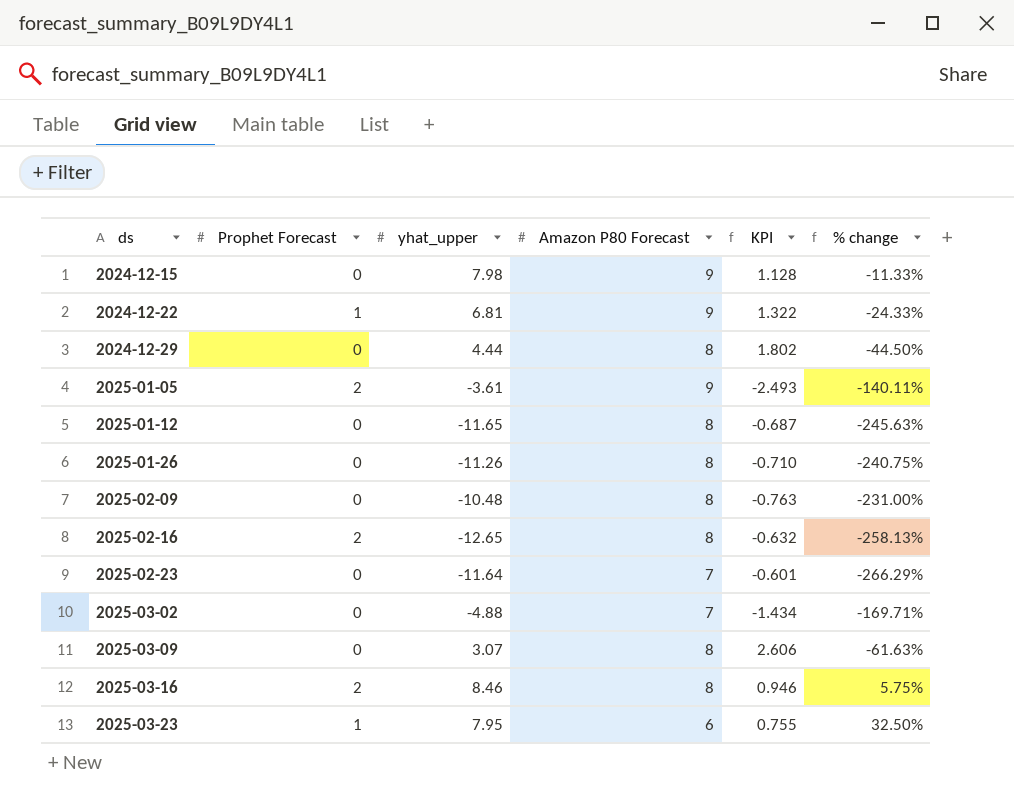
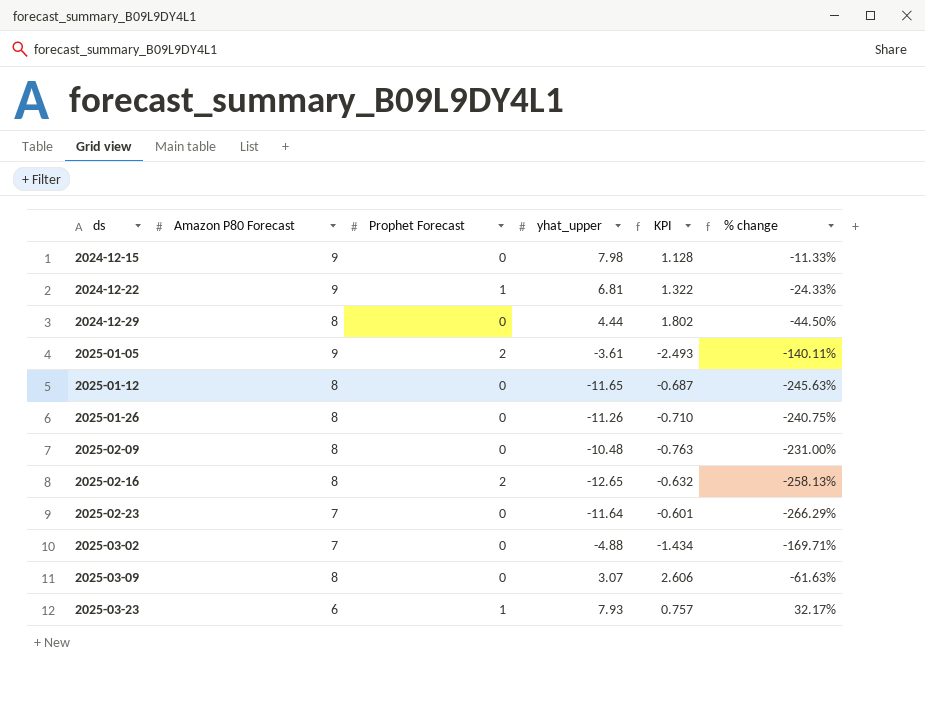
column Amazon P80 Forecast | position: 4 -> 2
row 2025-03-16: 2 | 8.46 | 8 | 0.946 | 5.75% -> none
2025-03-23 | yhat_upper: 7.95 -> 7.93
2025-03-23 | KPI: 0.755 -> 0.757
2025-03-23 | % change: 32.50% -> 32.17%

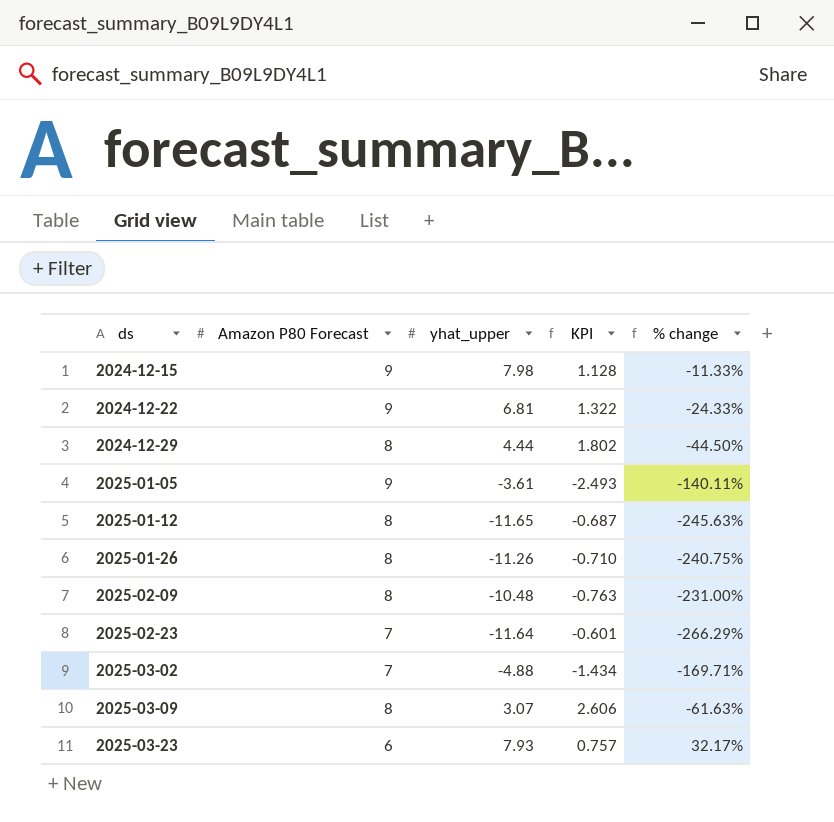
column Prophet Forecast | position: 3 -> none
row 2025-02-16: 8 | 2 | -12.65 | -0.632 | -258.13% -> none

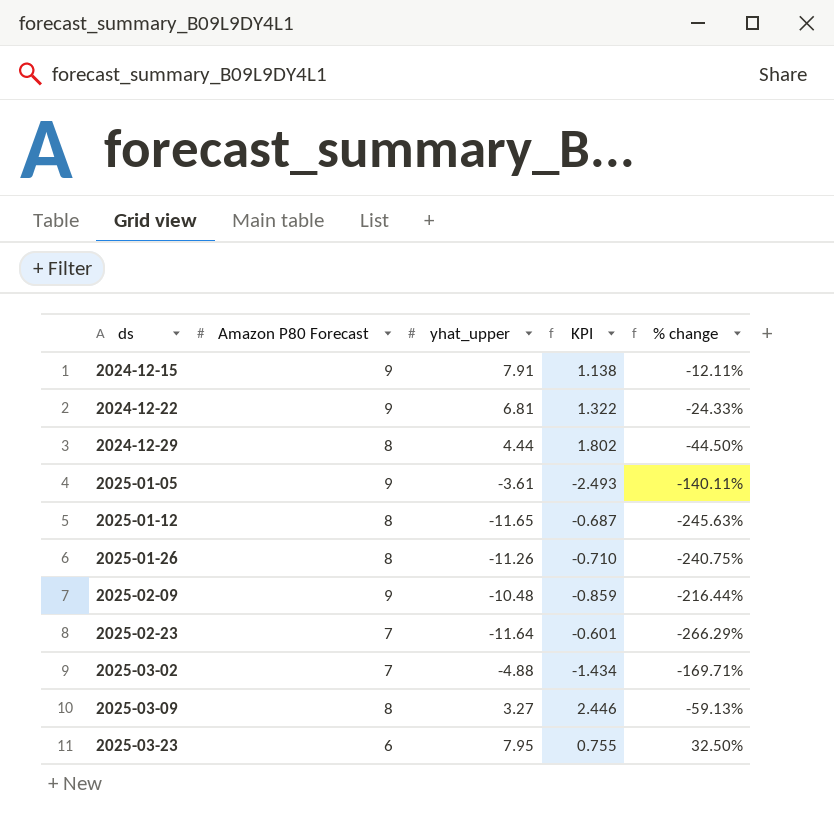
2024-12-15 | yhat_upper: 7.98 -> 7.91
2024-12-15 | KPI: 1.128 -> 1.138
2024-12-15 | % change: -11.33% -> -12.11%
2025-02-09 | Amazon P80 Forecast: 8 -> 9
2025-02-09 | KPI: -0.763 -> -0.859
2025-02-09 | % change: -231.00% -> -216.44%
2025-03-09 | yhat_upper: 3.07 -> 3.27
2025-03-09 | KPI: 2.606 -> 2.446
2025-03-09 | % change: -61.63% -> -59.13%
2025-03-23 | yhat_upper: 7.93 -> 7.95
2025-03-23 | KPI: 0.757 -> 0.755
2025-03-23 | % change: 32.17% -> 32.50%

